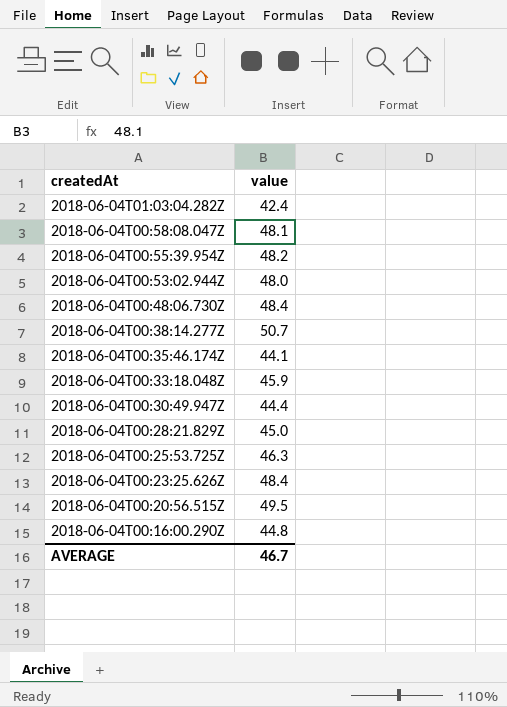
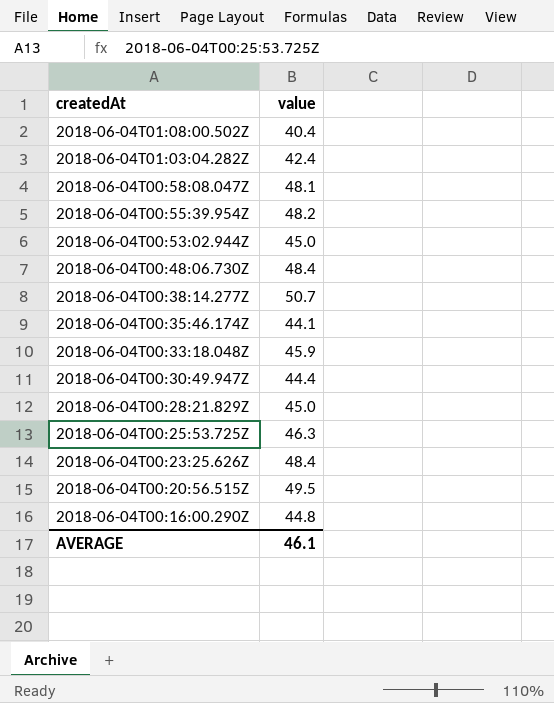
row 2018-06-04T01:08:00.502Z: none -> 40.4
2018-06-04T00:53:02.944Z | value: 48.0 -> 45.0
AVERAGE | value: 46.7 -> 46.1

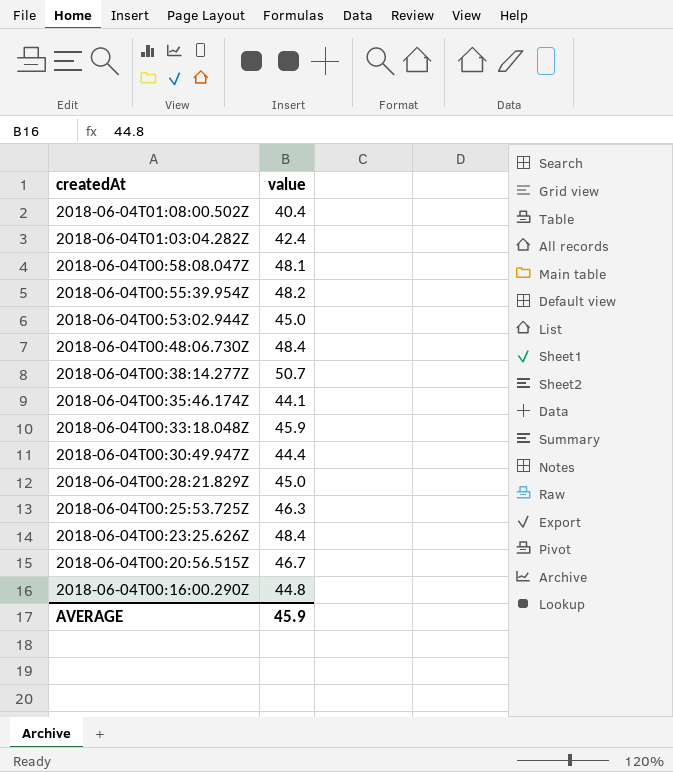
2018-06-04T00:20:56.515Z | value: 49.5 -> 46.7
AVERAGE | value: 46.1 -> 45.9

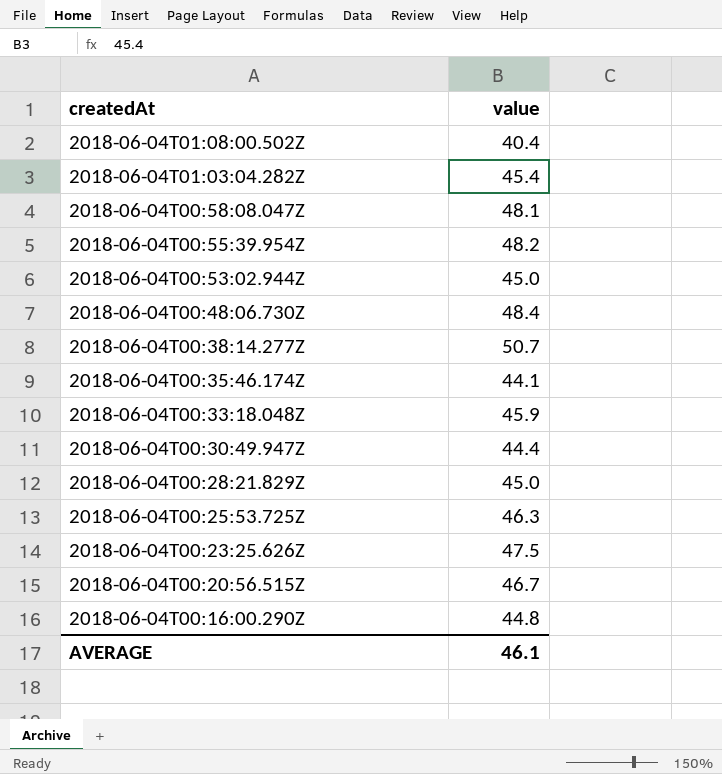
2018-06-04T01:03:04.282Z | value: 42.4 -> 45.4
2018-06-04T00:23:25.626Z | value: 48.4 -> 47.5
AVERAGE | value: 45.9 -> 46.1

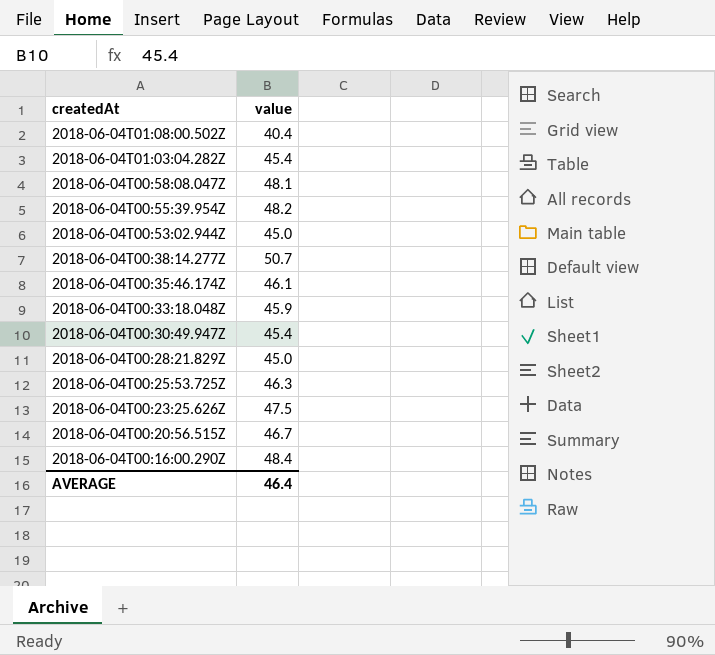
row 2018-06-04T00:48:06.730Z: 48.4 -> none
2018-06-04T00:35:46.174Z | value: 44.1 -> 46.1
2018-06-04T00:30:49.947Z | value: 44.4 -> 45.4
2018-06-04T00:16:00.290Z | value: 44.8 -> 48.4
AVERAGE | value: 46.1 -> 46.4

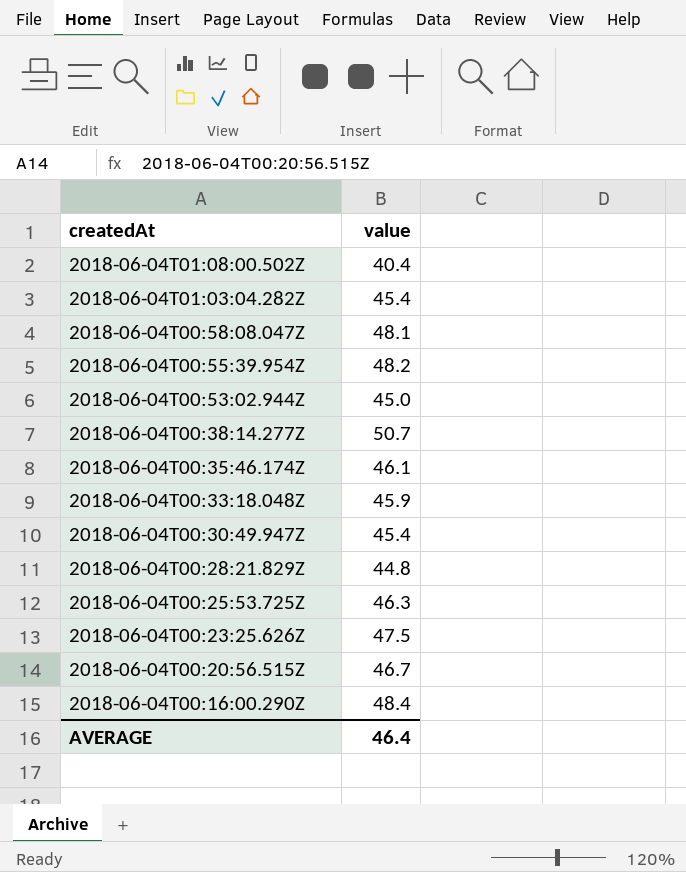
2018-06-04T00:28:21.829Z | value: 45.0 -> 44.8

